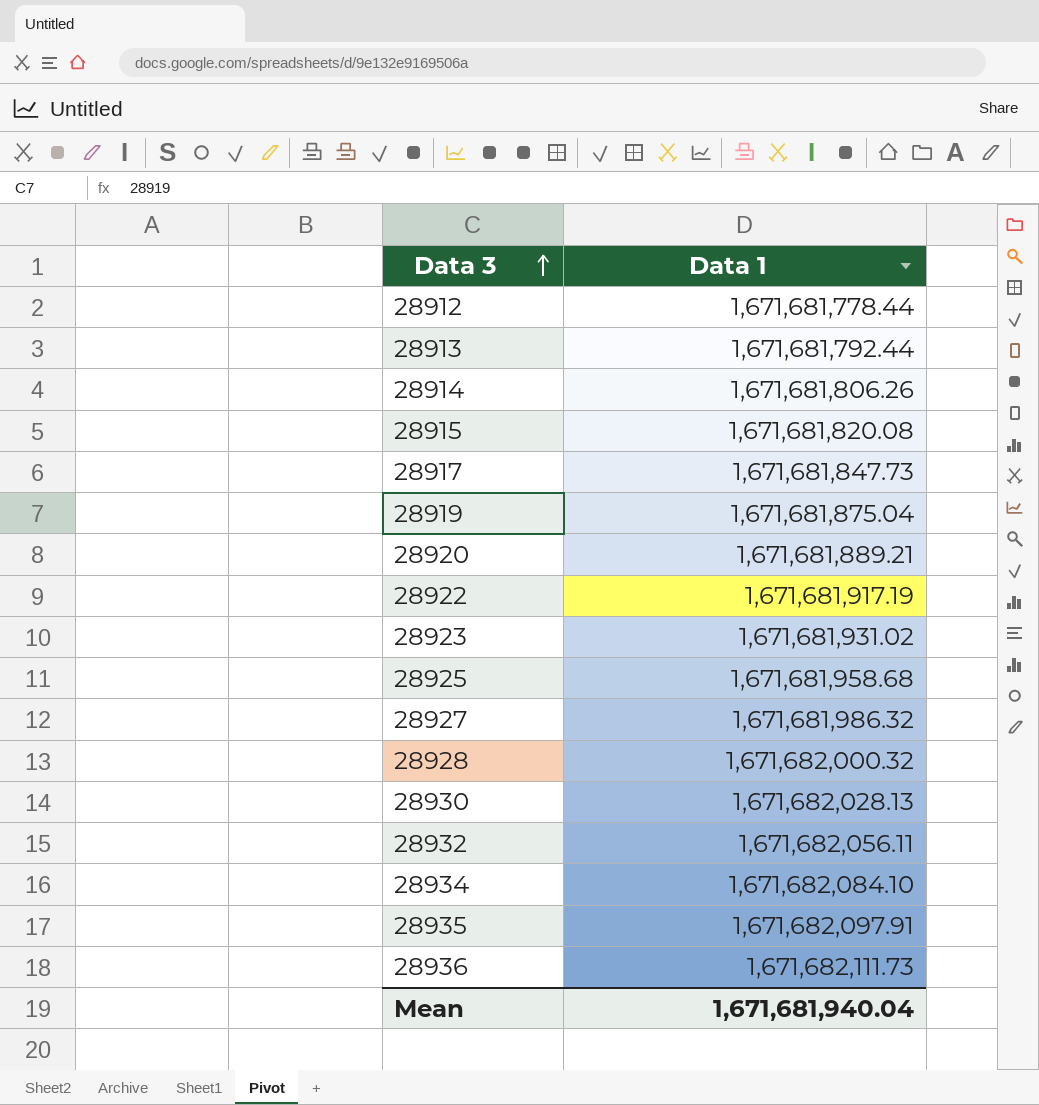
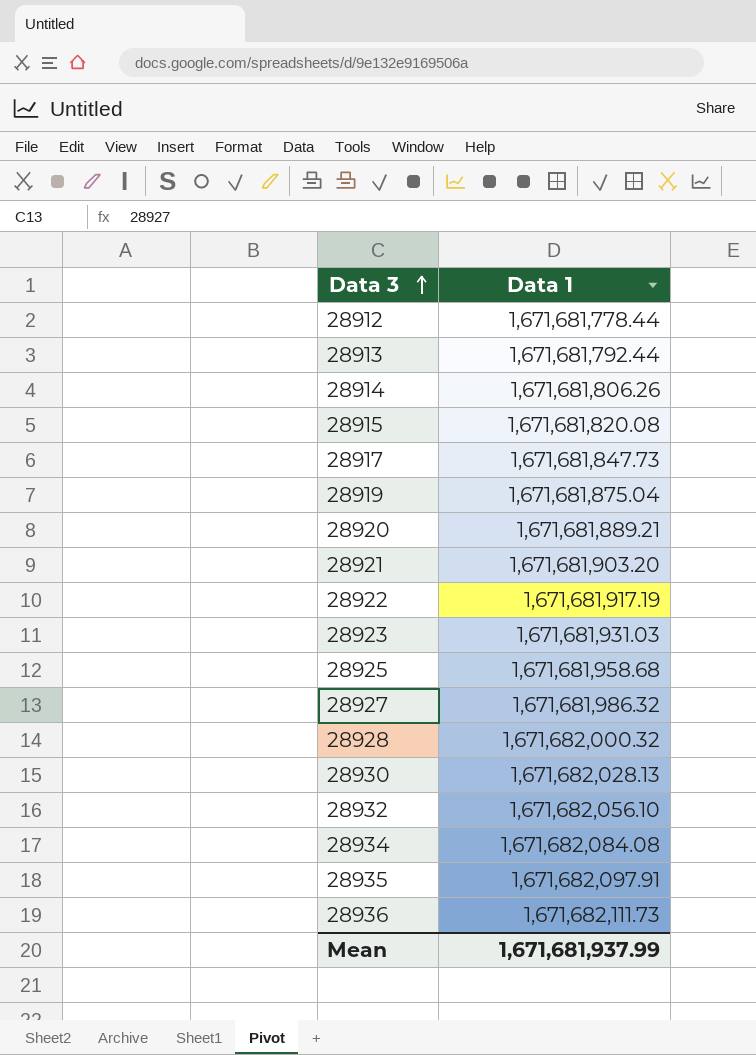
row 28921: none -> 1,671,681,903.20
28923 | Data 1: 1,671,681,931.02 -> 1,671,681,931.03
28932 | Data 1: 1,671,682,056.11 -> 1,671,682,056.10
28934 | Data 1: 1,671,682,084.10 -> 1,671,682,084.08
Mean | Data 1: 1,671,681,940.04 -> 1,671,681,937.99

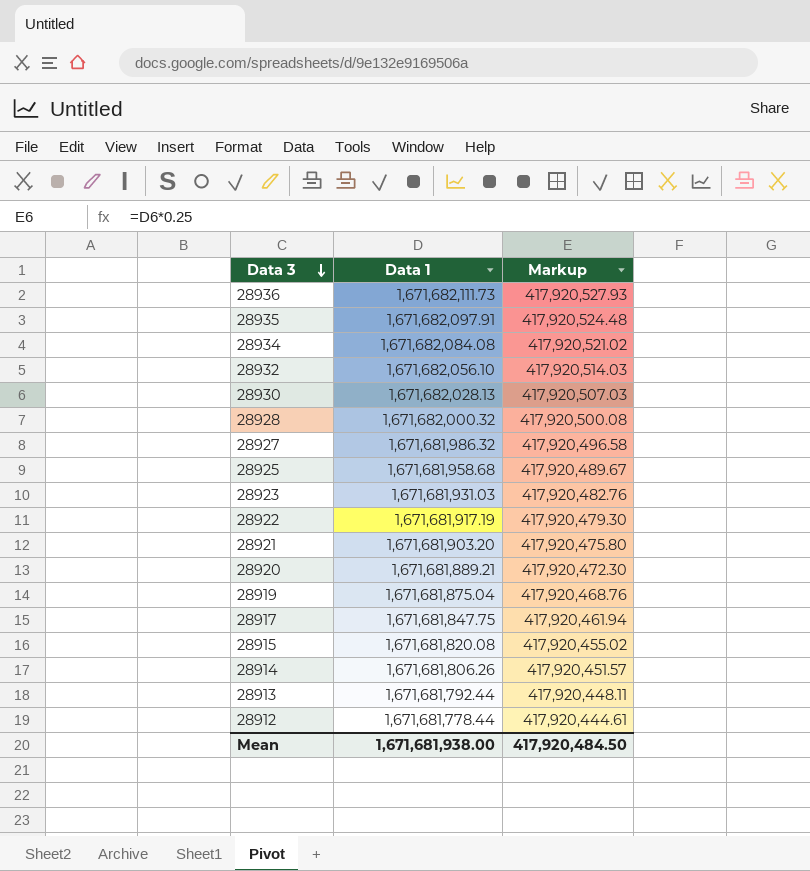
row order: Data 3 ascending -> Data 3 descending
column Markup | formula: none -> [Data 1] * 0.25
28917 | Data 1: 1,671,681,847.73 -> 1,671,681,847.75
Mean | Data 1: 1,671,681,937.99 -> 1,671,681,938.00

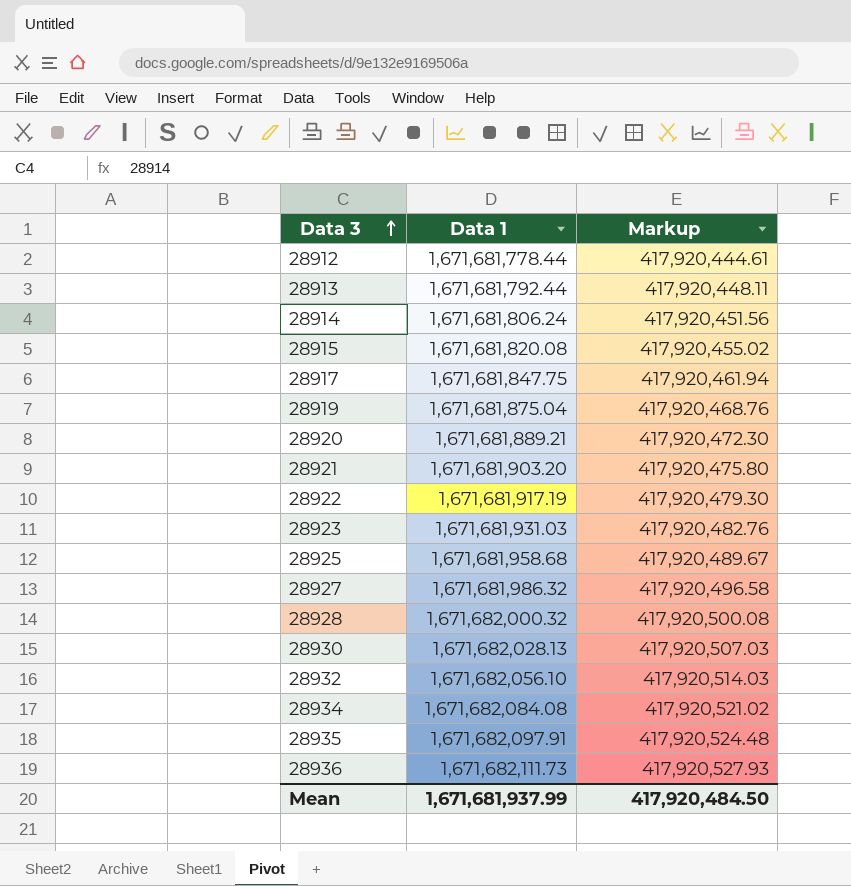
row order: Data 3 descending -> Data 3 ascending
28914 | Data 1: 1,671,681,806.26 -> 1,671,681,806.24
28914 | Markup: 417,920,451.57 -> 417,920,451.56
Mean | Data 1: 1,671,681,938.00 -> 1,671,681,937.99

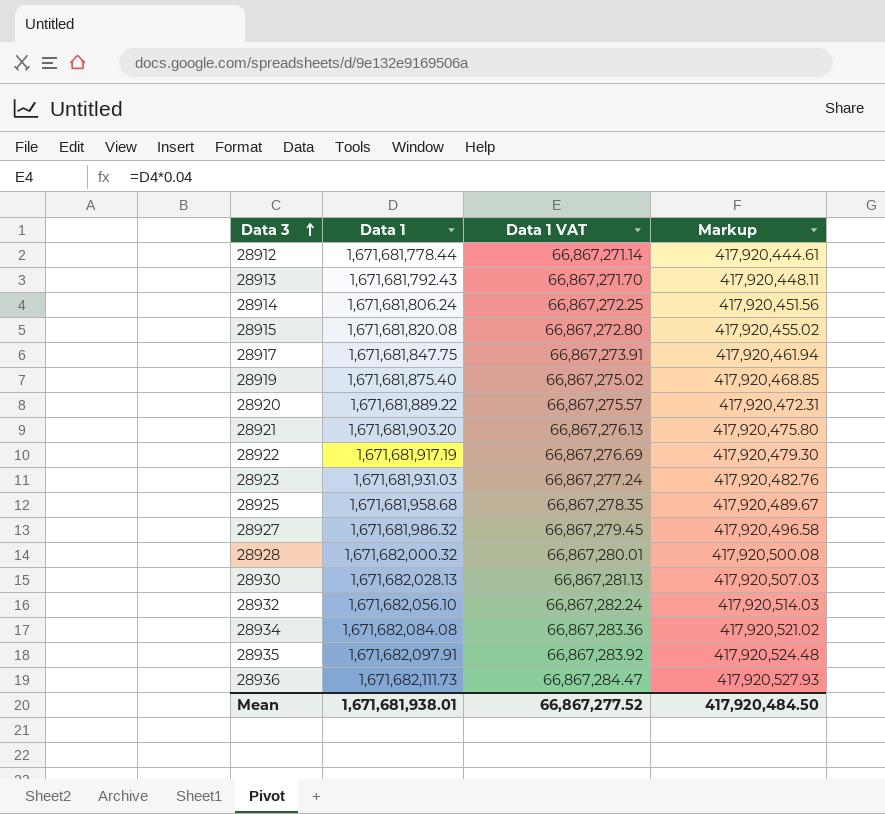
column Data 1 VAT | formula: none -> [Data 1] * 0.04
28913 | Data 1: 1,671,681,792.44 -> 1,671,681,792.43
28919 | Data 1: 1,671,681,875.04 -> 1,671,681,875.40
28919 | Markup: 417,920,468.76 -> 417,920,468.85
28920 | Data 1: 1,671,681,889.21 -> 1,671,681,889.22
28920 | Markup: 417,920,472.30 -> 417,920,472.31
Mean | Data 1: 1,671,681,937.99 -> 1,671,681,938.01

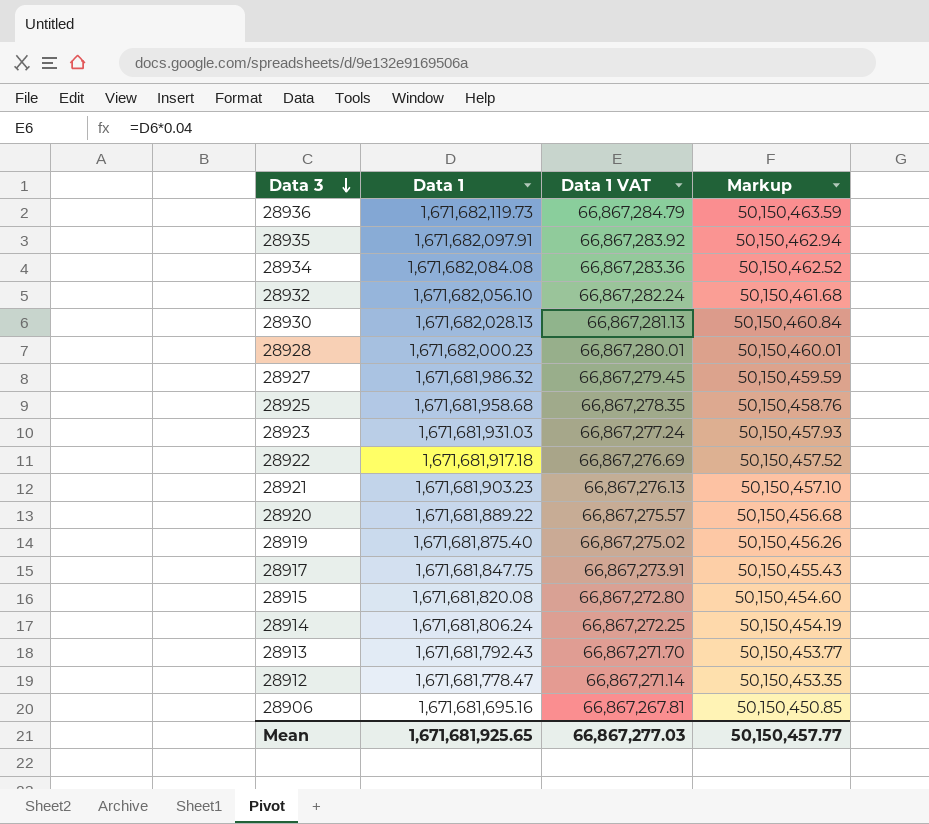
row order: Data 3 ascending -> Data 3 descending
column Markup | formula: [Data 1] * 0.25 -> [Data 1] * 0.03
28936 | Data 1: 1,671,682,111.73 -> 1,671,682,119.73
28936 | Data 1 VAT: 66,867,284.47 -> 66,867,284.79
28928 | Data 1: 1,671,682,000.32 -> 1,671,682,000.23
28922 | Data 1: 1,671,681,917.19 -> 1,671,681,917.18
28921 | Data 1: 1,671,681,903.20 -> 1,671,681,903.23
28912 | Data 1: 1,671,681,778.44 -> 1,671,681,778.47
row 28906: none -> 1,671,681,695.16 | 66,867,267.81 | 50,150,450.85
Mean | Data 1: 1,671,681,938.01 -> 1,671,681,925.65
Mean | Data 1 VAT: 66,867,277.52 -> 66,867,277.03
Mean | Markup: 417,920,484.50 -> 50,150,457.77

